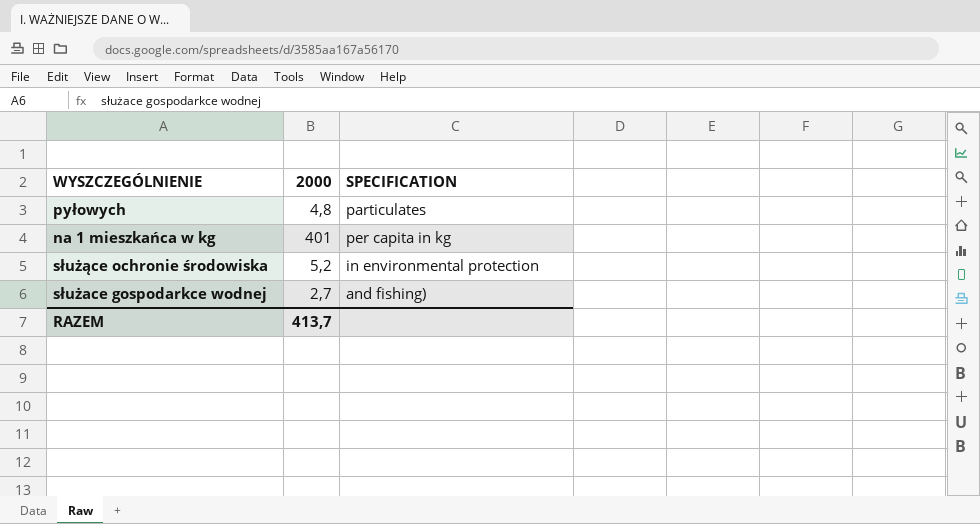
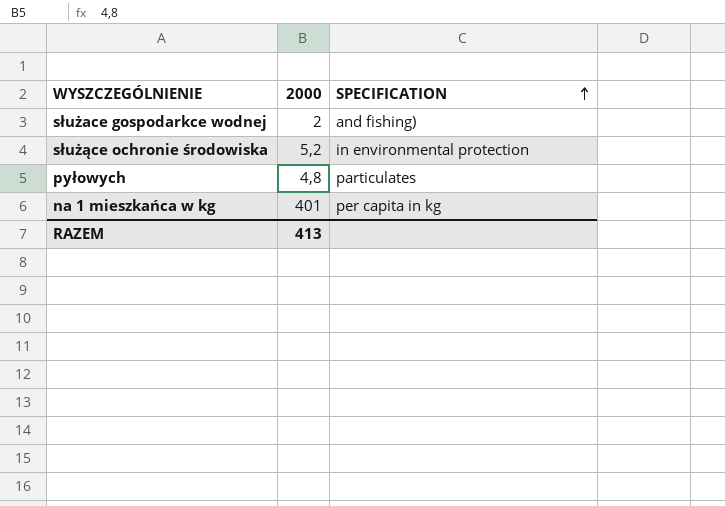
row order: none -> SPECIFICATION ascending
służace gospodarkce wodnej | 2000: 2,7 -> 2
RAZEM | 2000: 413,7 -> 413

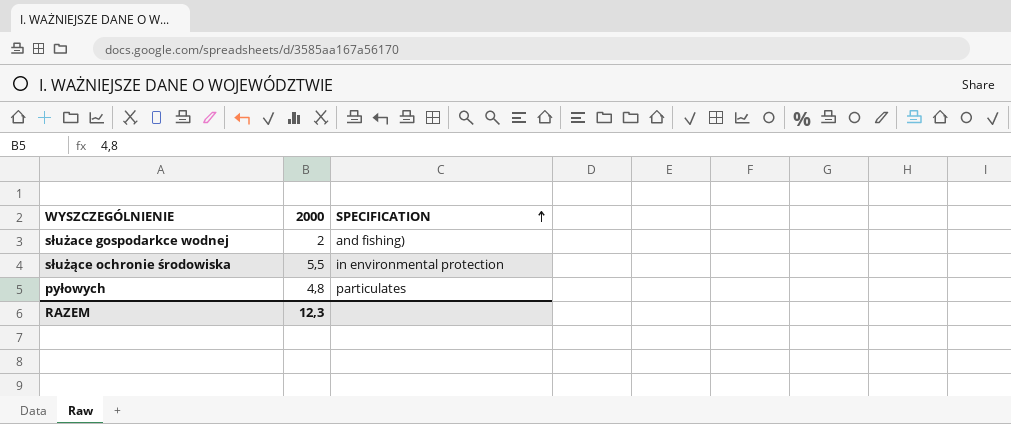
row na 1 mieszkańca w kg: 401 | per capita in kg -> none
służące ochronie środowiska | 2000: 5,2 -> 5,5
RAZEM | 2000: 413 -> 12,3

